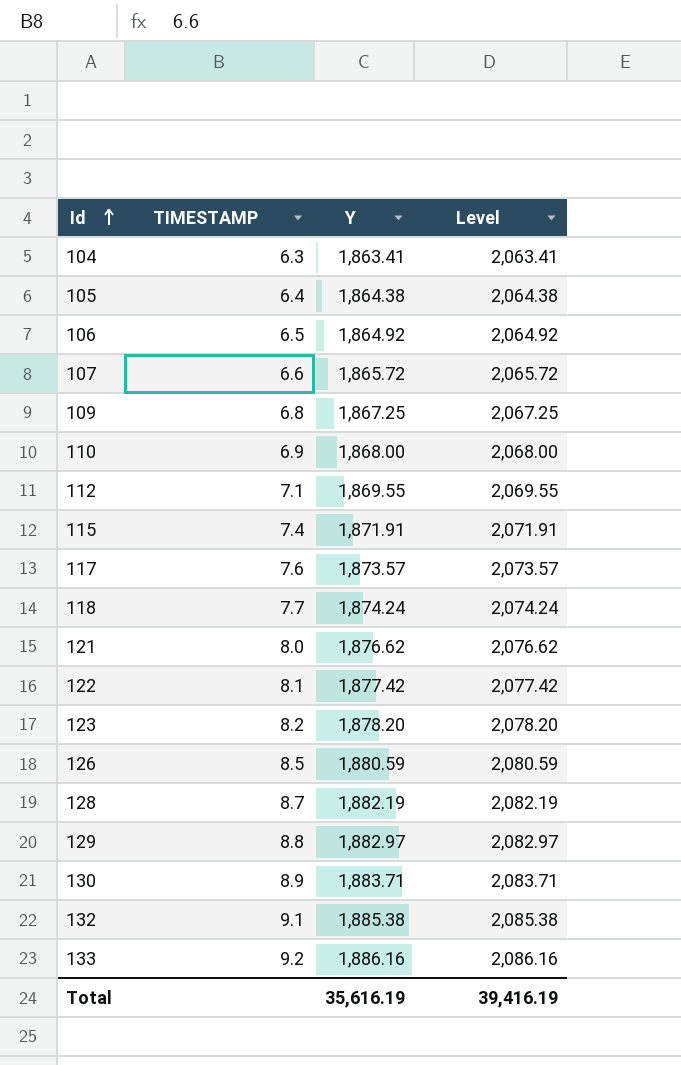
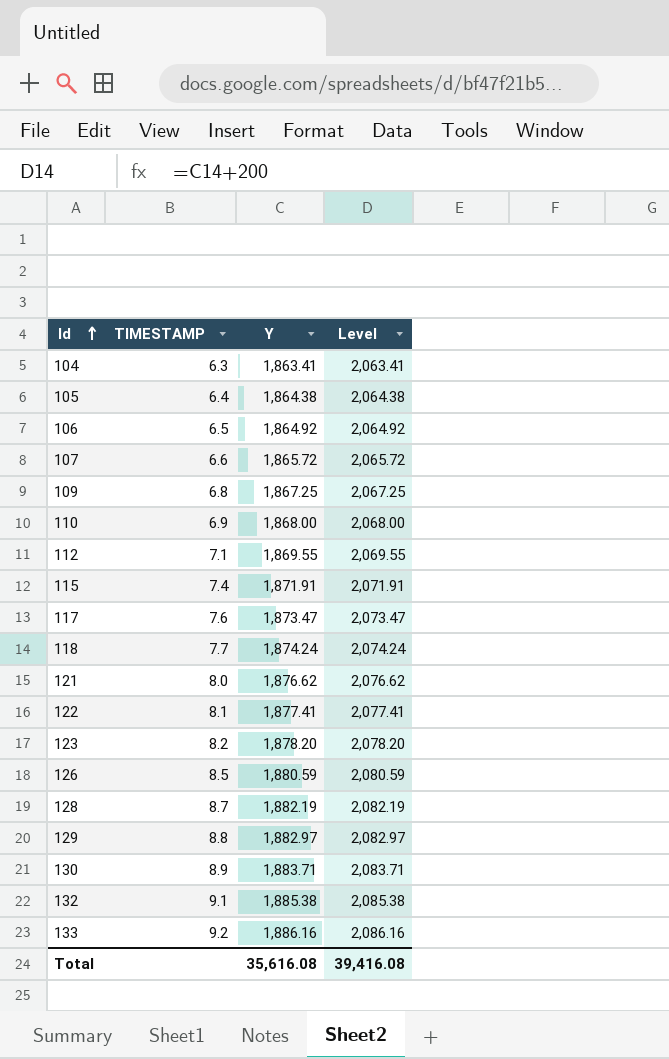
117 | Y: 1,873.57 -> 1,873.47
117 | Level: 2,073.57 -> 2,073.47
122 | Y: 1,877.42 -> 1,877.41
122 | Level: 2,077.42 -> 2,077.41
Total | Y: 35,616.19 -> 35,616.08
Total | Level: 39,416.19 -> 39,416.08

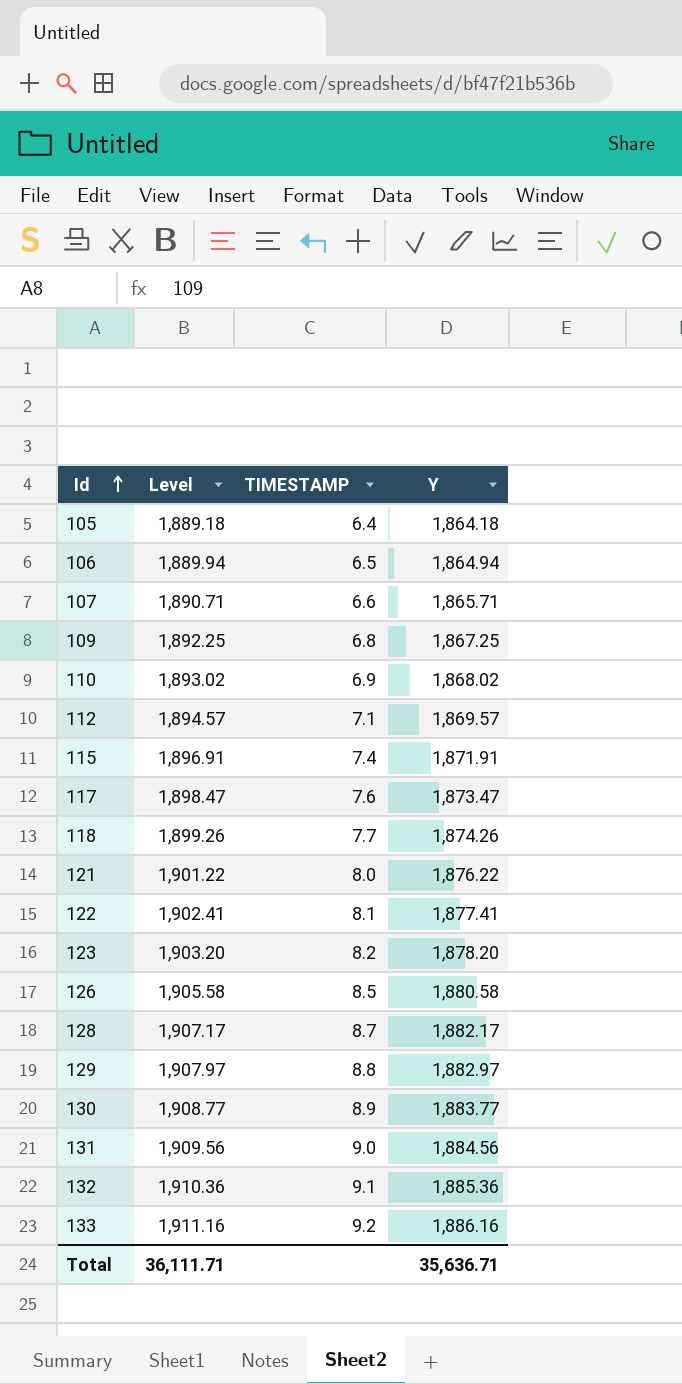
column Level | formula: [Y] + 200 -> [Y] + 25
column Level | position: 4 -> 2
row 104: 6.3 | 1,863.41 | 2,063.41 -> none
105 | Y: 1,864.38 -> 1,864.18
106 | Y: 1,864.92 -> 1,864.94
107 | Y: 1,865.72 -> 1,865.71
110 | Y: 1,868.00 -> 1,868.02
112 | Y: 1,869.55 -> 1,869.57
118 | Y: 1,874.24 -> 1,874.26
121 | Y: 1,876.62 -> 1,876.22
126 | Y: 1,880.59 -> 1,880.58
128 | Y: 1,882.19 -> 1,882.17
130 | Y: 1,883.71 -> 1,883.77
row 131: none -> 1,909.56 | 9.0 | 1,884.56
132 | Y: 1,885.38 -> 1,885.36
Total | Level: 39,416.08 -> 36,111.71
Total | Y: 35,616.08 -> 35,636.71

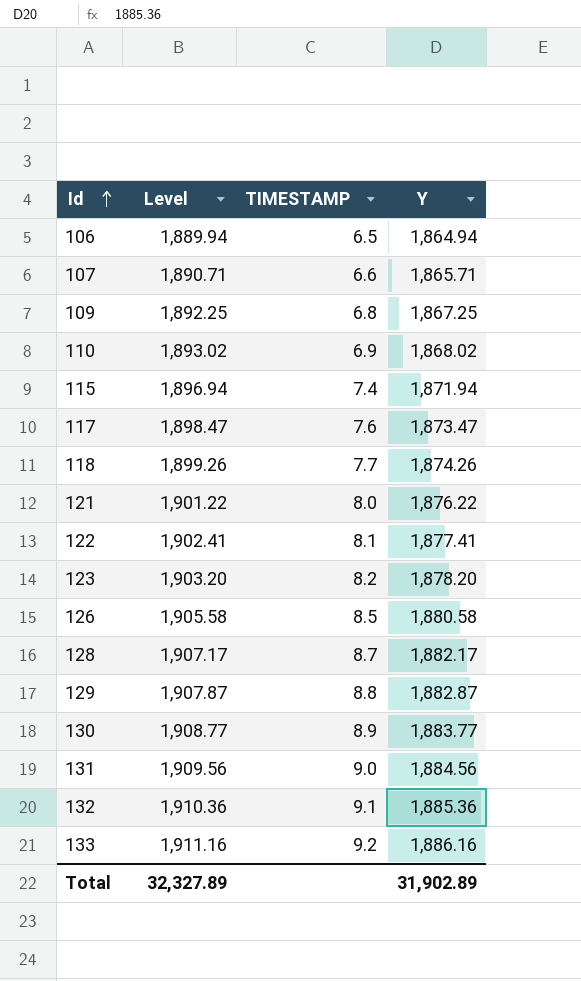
row 105: 1,889.18 | 6.4 | 1,864.18 -> none
row 112: 1,894.57 | 7.1 | 1,869.57 -> none
115 | Level: 1,896.91 -> 1,896.94
115 | Y: 1,871.91 -> 1,871.94
129 | Level: 1,907.97 -> 1,907.87
129 | Y: 1,882.97 -> 1,882.87
Total | Level: 36,111.71 -> 32,327.89
Total | Y: 35,636.71 -> 31,902.89

